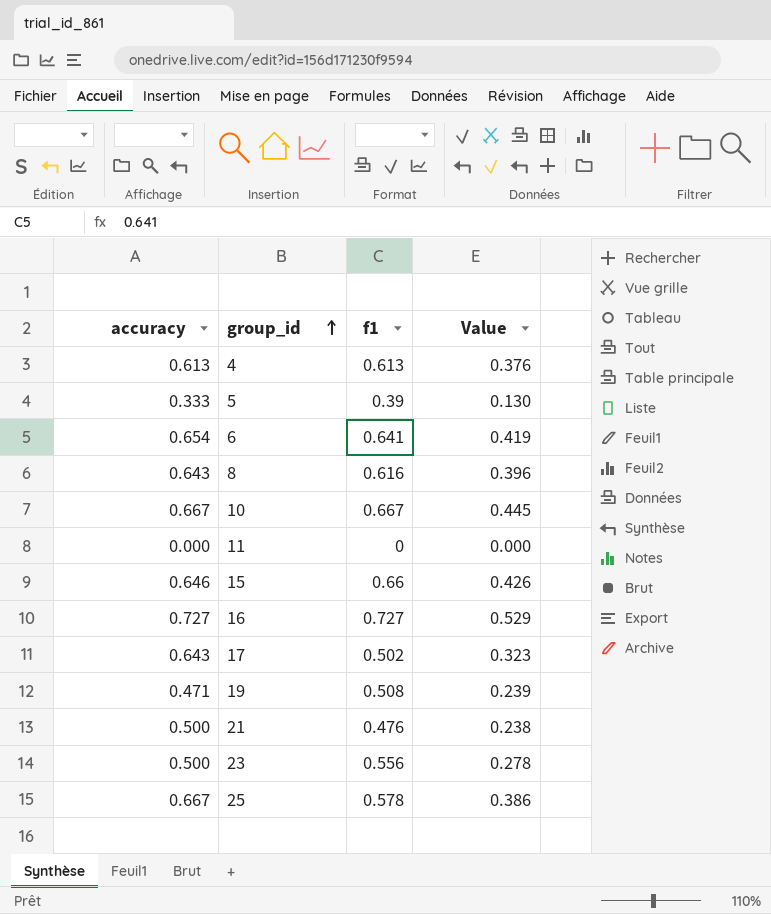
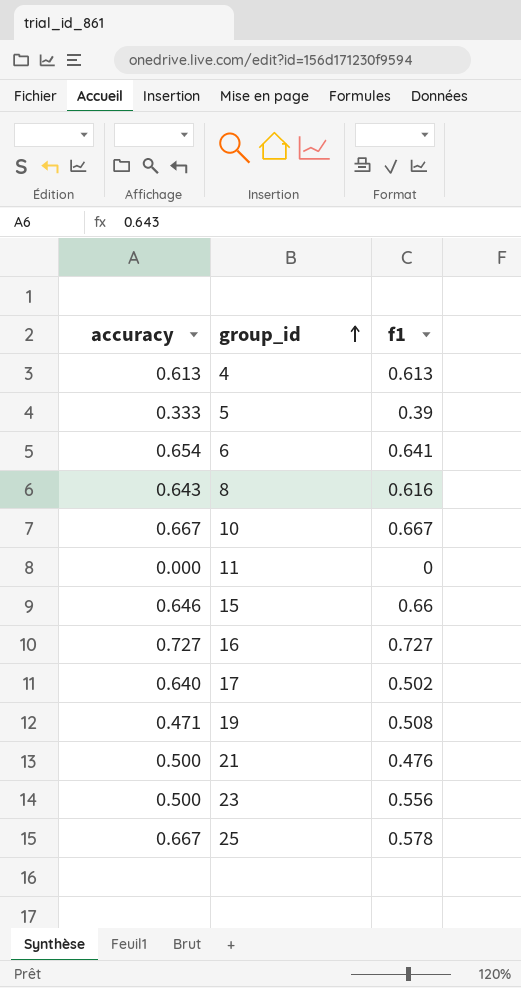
column Value | formula: [accuracy] * [f1] -> none
17 | accuracy: 0.643 -> 0.640

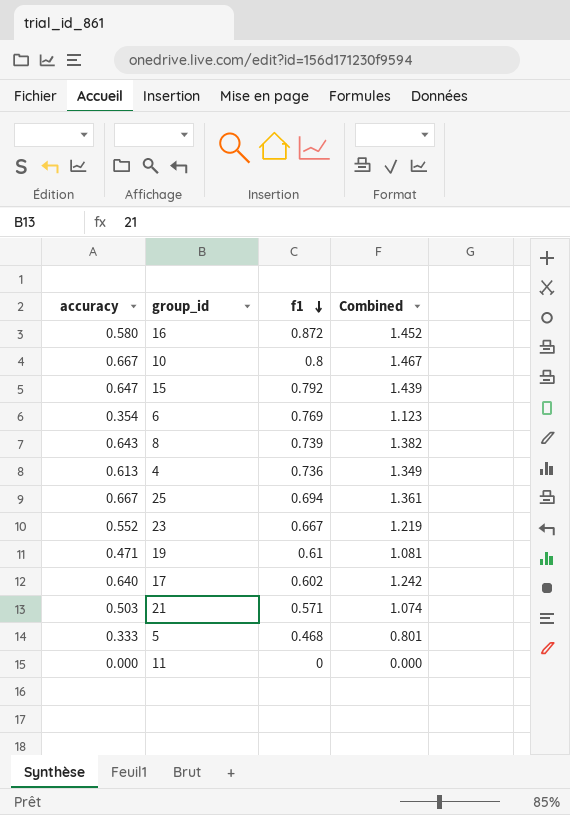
row order: group_id ascending -> f1 descending
column Combined | formula: none -> [accuracy] + [f1]
16 | accuracy: 0.727 -> 0.580
16 | f1: 0.727 -> 0.872
10 | f1: 0.667 -> 0.8
15 | accuracy: 0.646 -> 0.647
15 | f1: 0.66 -> 0.792
6 | accuracy: 0.654 -> 0.354
6 | f1: 0.641 -> 0.769
8 | f1: 0.616 -> 0.739
4 | f1: 0.613 -> 0.736
25 | f1: 0.578 -> 0.694
23 | accuracy: 0.500 -> 0.552
23 | f1: 0.556 -> 0.667
19 | f1: 0.508 -> 0.61
17 | f1: 0.502 -> 0.602
21 | accuracy: 0.500 -> 0.503
21 | f1: 0.476 -> 0.571
5 | f1: 0.39 -> 0.468

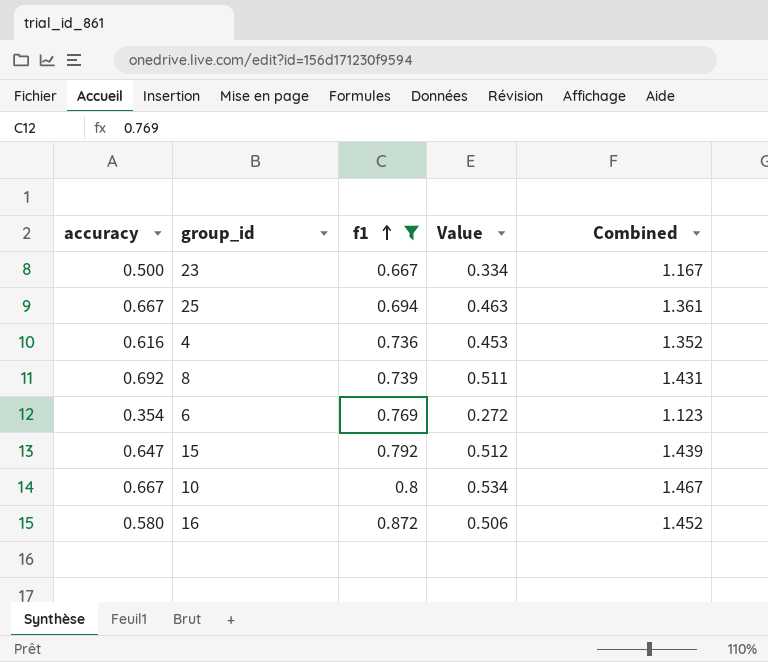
filter: none -> f1 >= 0.667
row order: f1 descending -> f1 ascending
column Value | formula: none -> [accuracy] * [f1]
23 | accuracy: 0.552 -> 0.500
23 | Combined: 1.219 -> 1.167
4 | accuracy: 0.613 -> 0.616
4 | Combined: 1.349 -> 1.352
8 | accuracy: 0.643 -> 0.692
8 | Combined: 1.382 -> 1.431

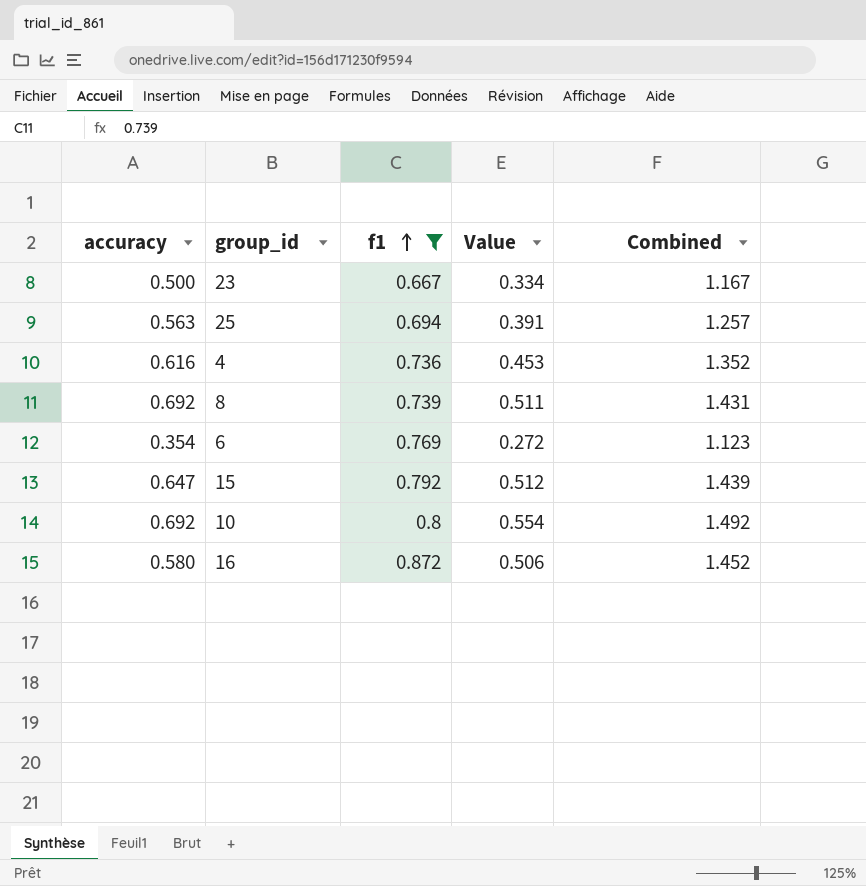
25 | accuracy: 0.667 -> 0.563
25 | Value: 0.463 -> 0.391
25 | Combined: 1.361 -> 1.257
10 | accuracy: 0.667 -> 0.692
10 | Value: 0.534 -> 0.554
10 | Combined: 1.467 -> 1.492

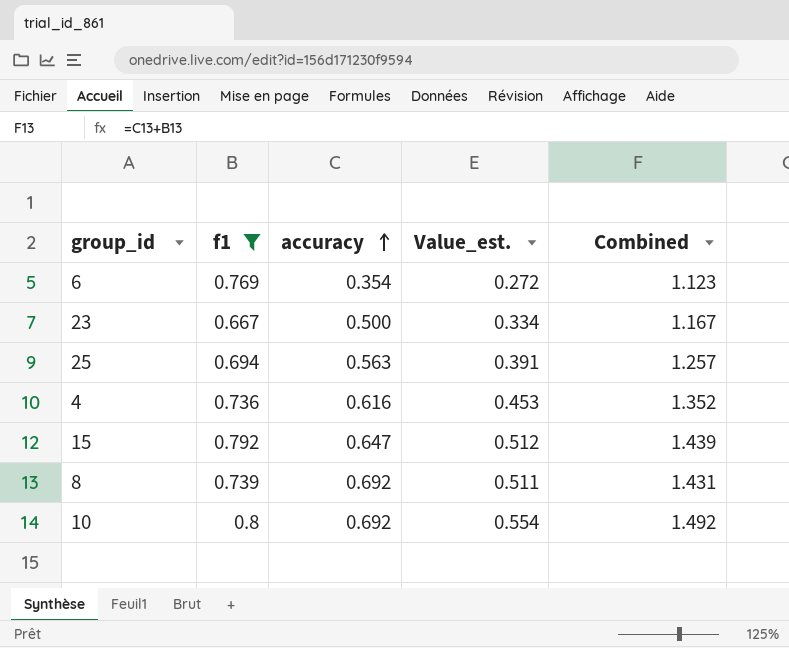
row order: f1 ascending -> accuracy ascending
column accuracy | position: 1 -> 3
column name: Value -> Value_est.
row 16: 0.580 | 0.872 | 0.506 | 1.452 -> none

